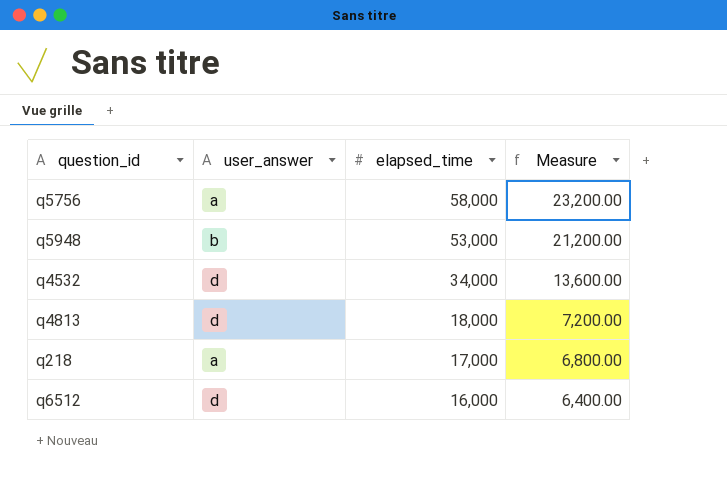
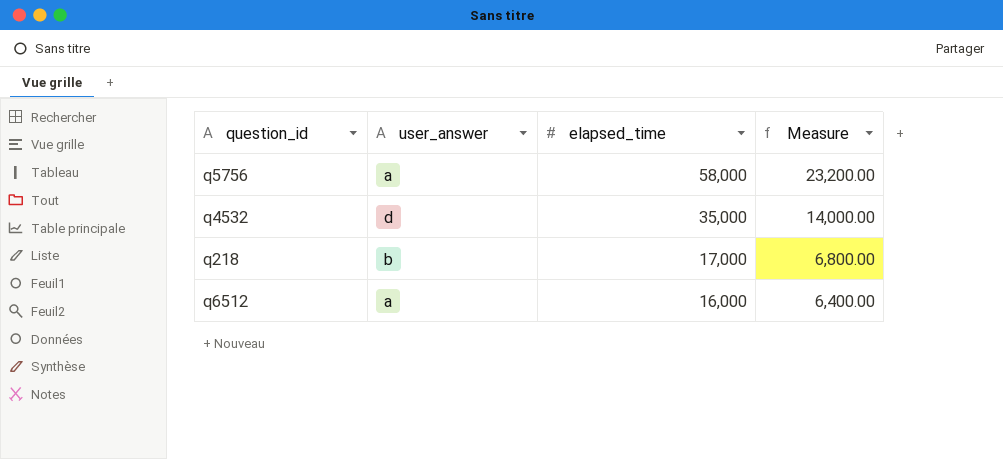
row q5948: b | 53,000 | 21,200.00 -> none
row q4813: d | 18,000 | 7,200.00 -> none
q4532 | elapsed_time: 34,000 -> 35,000
q4532 | Measure: 13,600.00 -> 14,000.00
q218 | user_answer: a -> b
q6512 | user_answer: d -> a

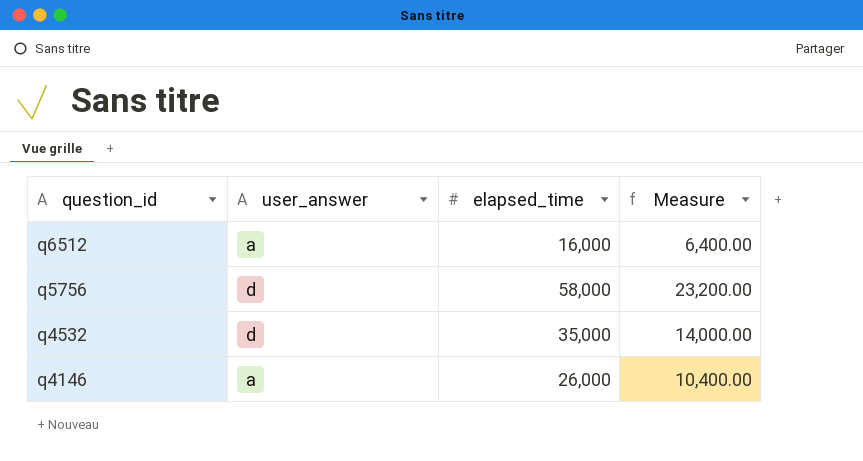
row order: elapsed_time descending -> question_id descending
row q218: b | 17,000 | 6,800.00 -> none
q5756 | user_answer: a -> d
row q4146: none -> a | 26,000 | 10,400.00

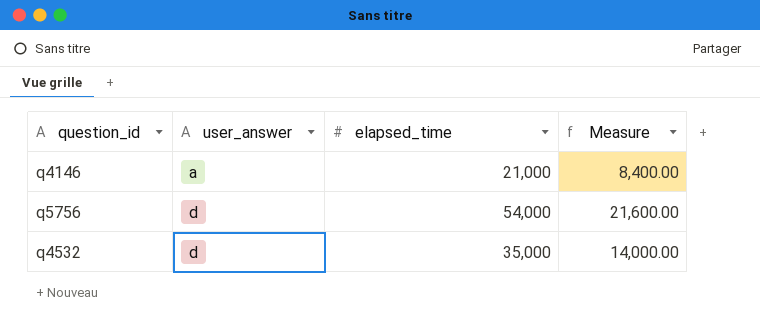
row order: question_id descending -> user_answer ascending
row q6512: a | 16,000 | 6,400.00 -> none
q4146 | elapsed_time: 26,000 -> 21,000
q4146 | Measure: 10,400.00 -> 8,400.00
q5756 | elapsed_time: 58,000 -> 54,000
q5756 | Measure: 23,200.00 -> 21,600.00

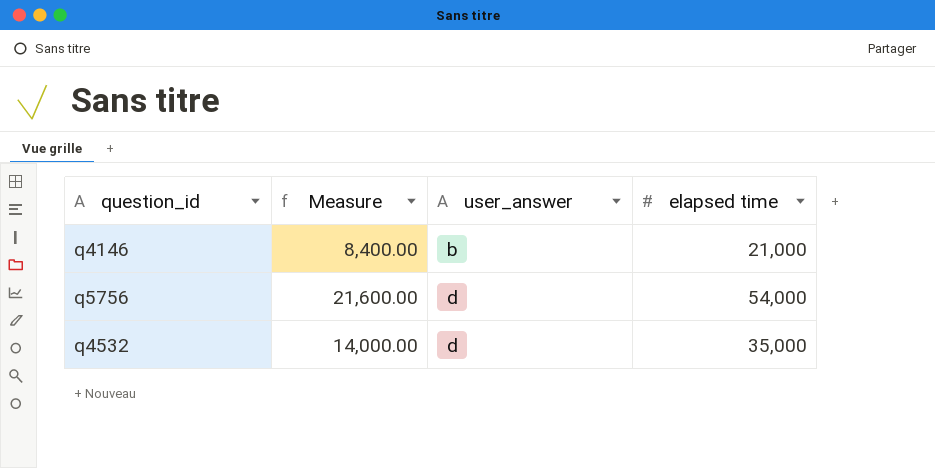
column Measure | position: 4 -> 2
column name: elapsed_time -> elapsed time
q4146 | user_answer: a -> b

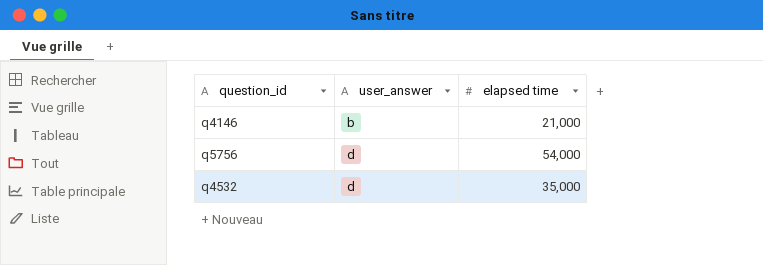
column Measure | formula: [elapsed time] * 0.4 -> none

